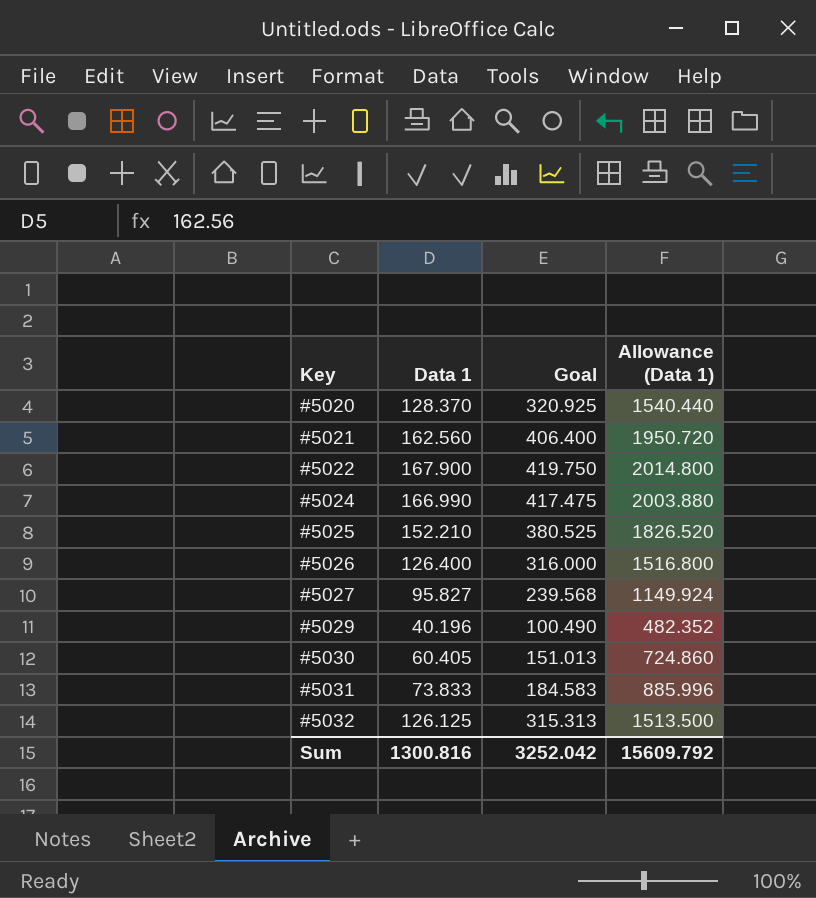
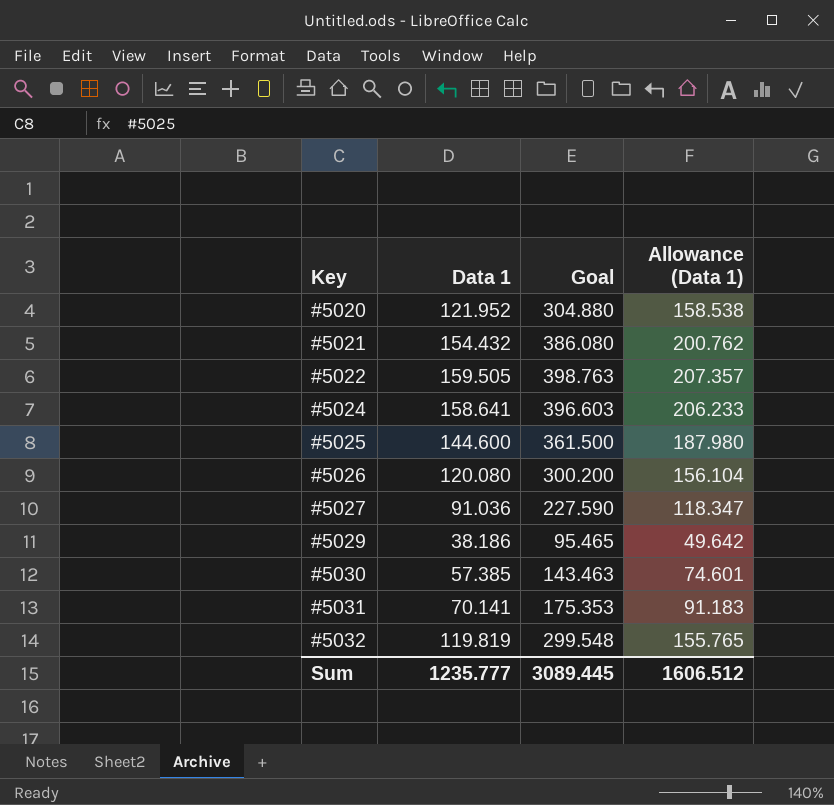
column Allowance (Data 1) | formula: [Data 1] * 12 -> [Data 1] * 1.3
#5020 | Data 1: 128.370 -> 121.952
#5020 | Goal: 320.925 -> 304.880
#5021 | Data 1: 162.560 -> 154.432
#5021 | Goal: 406.400 -> 386.080
#5022 | Data 1: 167.900 -> 159.505
#5022 | Goal: 419.750 -> 398.763
#5024 | Data 1: 166.990 -> 158.641
#5024 | Goal: 417.475 -> 396.603
#5025 | Data 1: 152.210 -> 144.600
#5025 | Goal: 380.525 -> 361.500
#5026 | Data 1: 126.400 -> 120.080
#5026 | Goal: 316.000 -> 300.200
#5027 | Data 1: 95.827 -> 91.036
#5027 | Goal: 239.568 -> 227.590
#5029 | Data 1: 40.196 -> 38.186
#5029 | Goal: 100.490 -> 95.465
#5030 | Data 1: 60.405 -> 57.385
#5030 | Goal: 151.013 -> 143.463
#5031 | Data 1: 73.833 -> 70.141
#5031 | Goal: 184.583 -> 175.353
#5032 | Data 1: 126.125 -> 119.819
#5032 | Goal: 315.313 -> 299.548
Sum | Data 1: 1300.816 -> 1235.777
Sum | Goal: 3252.042 -> 3089.445
Sum | Allowance (Data 1): 15609.792 -> 1606.512

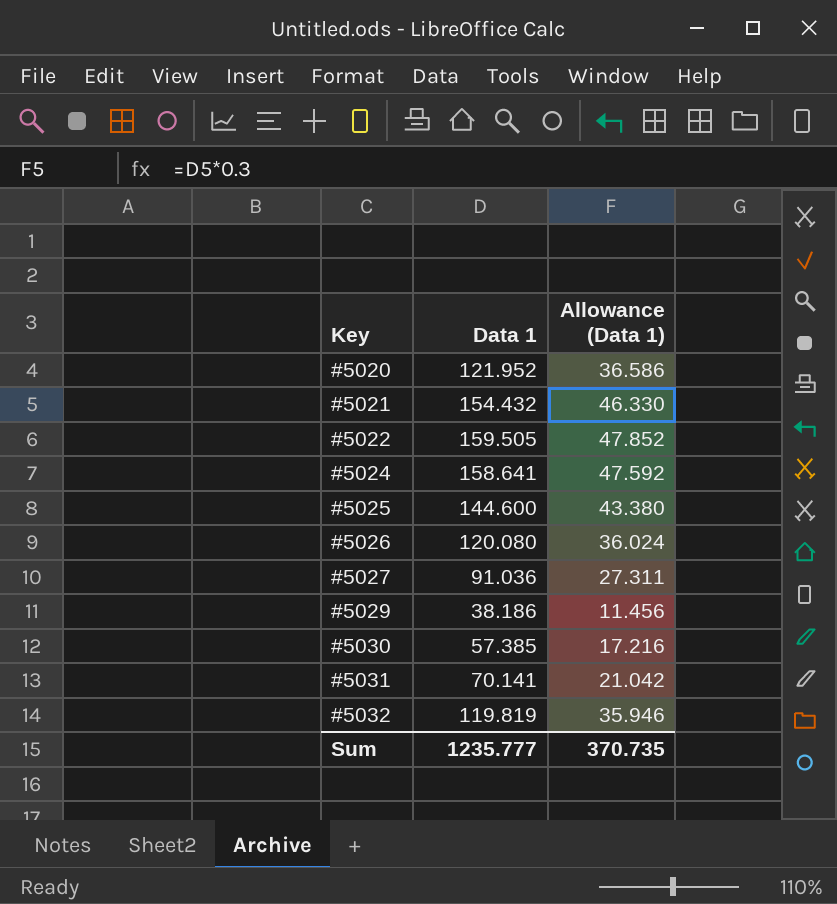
column Goal | formula: [Data 1] * 2.5 -> none
column Allowance (Data 1) | formula: [Data 1] * 1.3 -> [Data 1] * 0.3
Sum | Allowance (Data 1): 1606.512 -> 370.735

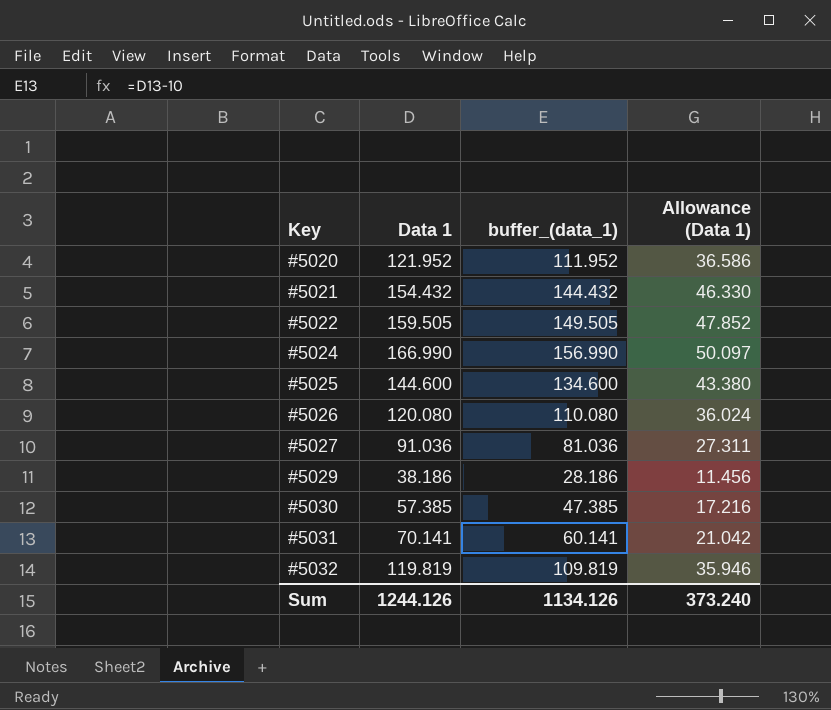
column buffer_(data_1) | formula: none -> [Data 1] - 10
#5024 | Data 1: 158.641 -> 166.990
#5024 | Allowance (Data 1): 47.592 -> 50.097
Sum | Data 1: 1235.777 -> 1244.126
Sum | Allowance (Data 1): 370.735 -> 373.240

